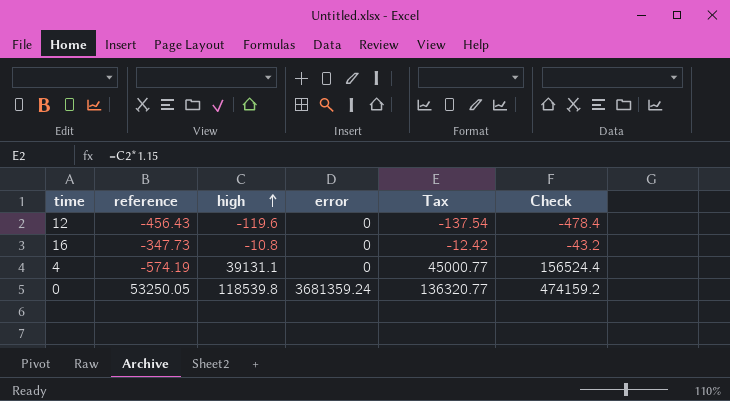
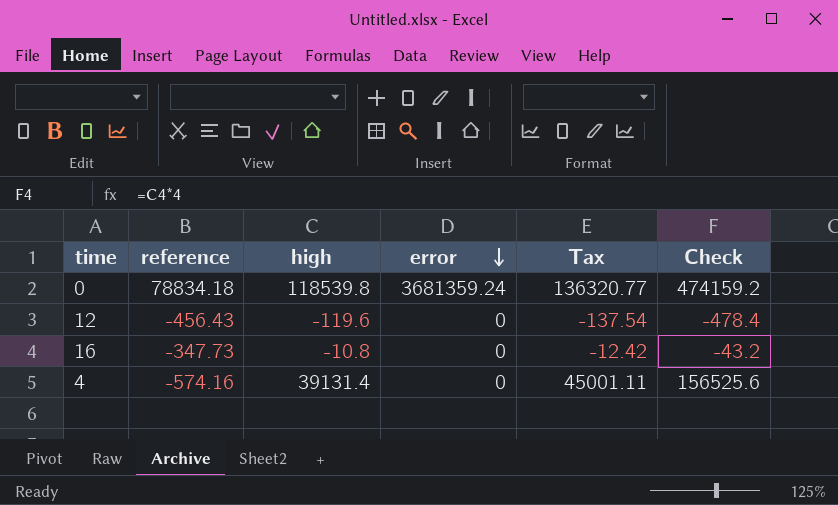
row order: high ascending -> error descending
0 | reference: 53250.05 -> 78834.18
4 | reference: -574.19 -> -574.16
4 | high: 39131.1 -> 39131.4
4 | Tax: 45000.77 -> 45001.11
4 | Check: 156524.4 -> 156525.6

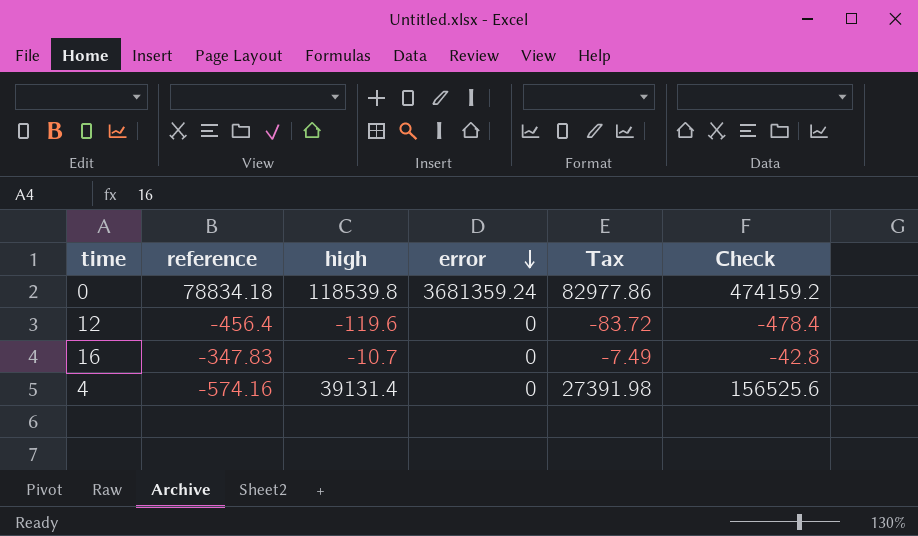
column Tax | formula: [high] * 1.15 -> [high] * 0.7
12 | reference: -456.43 -> -456.4
16 | reference: -347.73 -> -347.83
16 | high: -10.8 -> -10.7
16 | Check: -43.2 -> -42.8

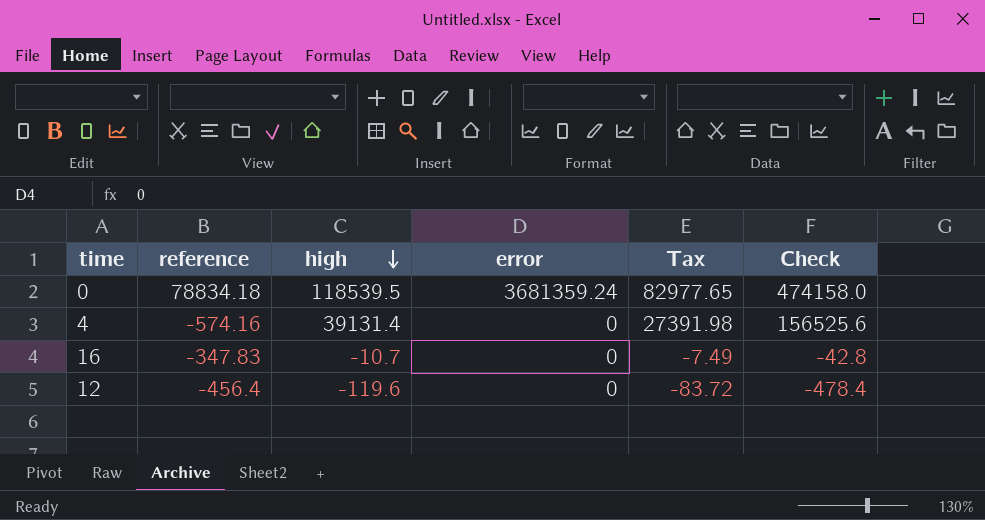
row order: error descending -> high descending
0 | high: 118539.8 -> 118539.5
0 | Tax: 82977.86 -> 82977.65
0 | Check: 474159.2 -> 474158.0

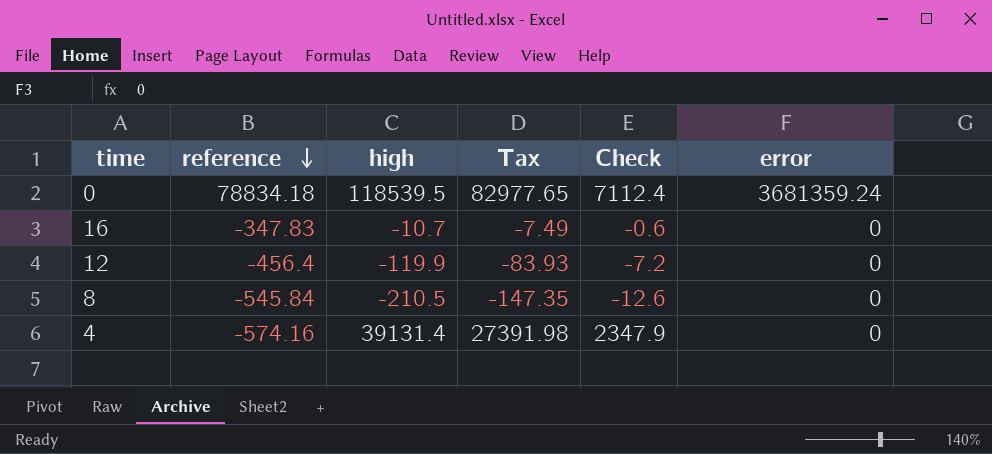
row order: high descending -> reference descending
column Check | formula: [high] * 4 -> [high] * 0.06
column error | position: 4 -> 6
12 | high: -119.6 -> -119.9
12 | Tax: -83.72 -> -83.93
row 8: none -> -545.84 | -210.5 | -147.35 | -12.6 | 0

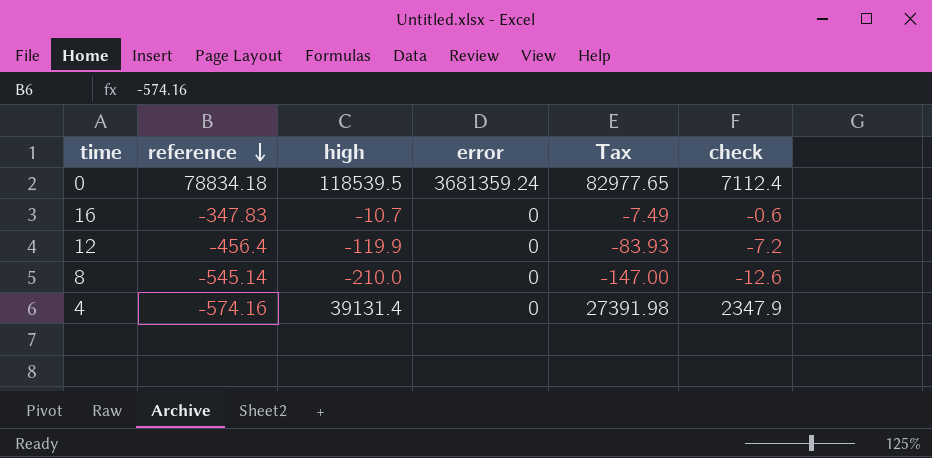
column error | position: 6 -> 4
column name: Check -> check
8 | reference: -545.84 -> -545.14
8 | high: -210.5 -> -210.0
8 | Tax: -147.35 -> -147.00

